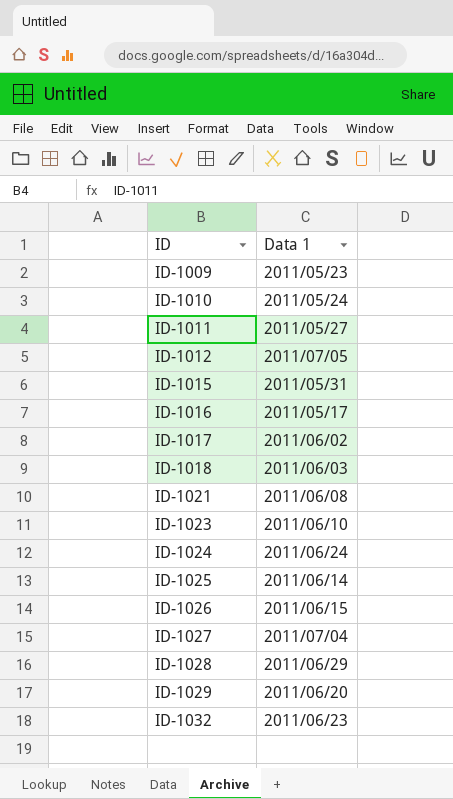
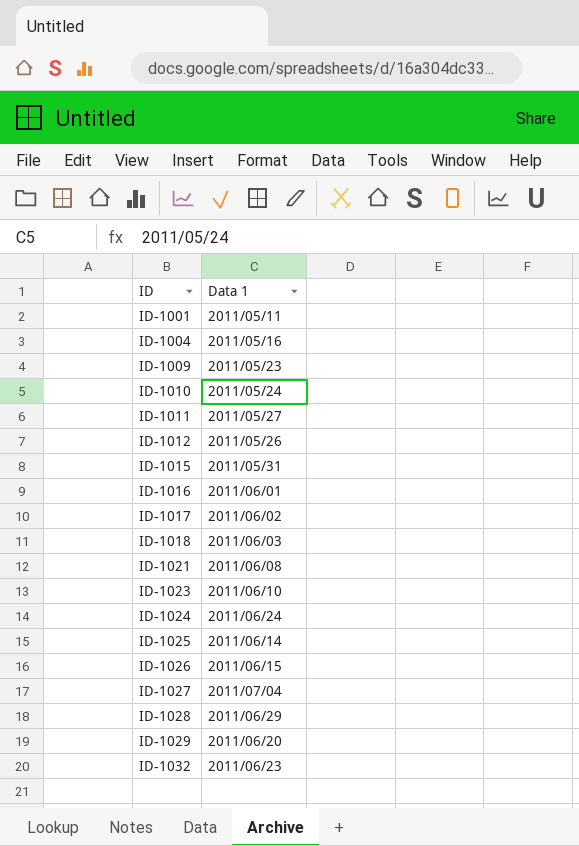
row ID-1001: none -> 2011/05/11
row ID-1004: none -> 2011/05/16
ID-1012 | Data 1: 2011/07/05 -> 2011/05/26
ID-1016 | Data 1: 2011/05/17 -> 2011/06/01

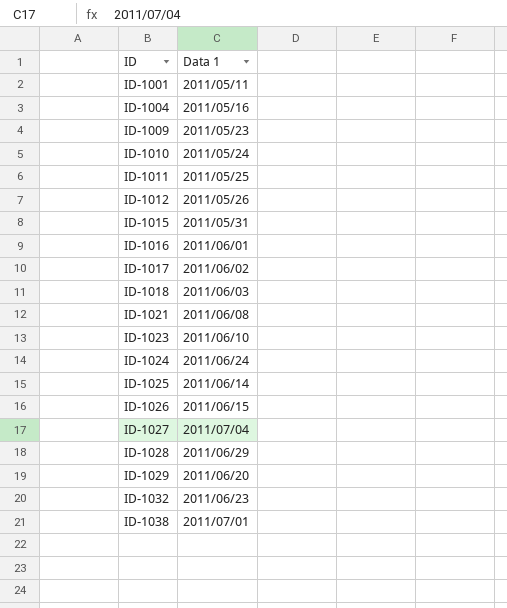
ID-1011 | Data 1: 2011/05/27 -> 2011/05/25
row ID-1038: none -> 2011/07/01

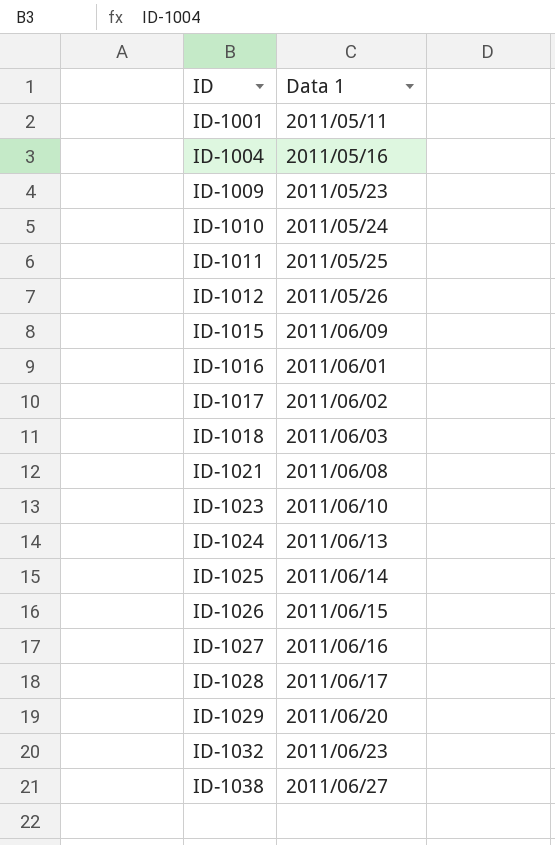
ID-1015 | Data 1: 2011/05/31 -> 2011/06/09
ID-1024 | Data 1: 2011/06/24 -> 2011/06/13
ID-1027 | Data 1: 2011/07/04 -> 2011/06/16
ID-1028 | Data 1: 2011/06/29 -> 2011/06/17
ID-1038 | Data 1: 2011/07/01 -> 2011/06/27

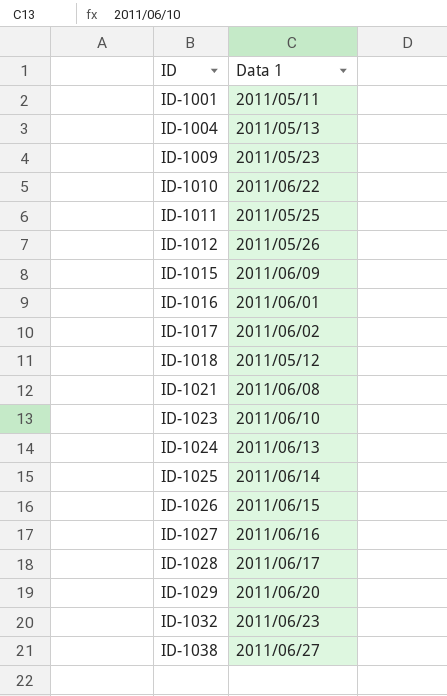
ID-1004 | Data 1: 2011/05/16 -> 2011/05/13
ID-1010 | Data 1: 2011/05/24 -> 2011/06/22
ID-1018 | Data 1: 2011/06/03 -> 2011/05/12

